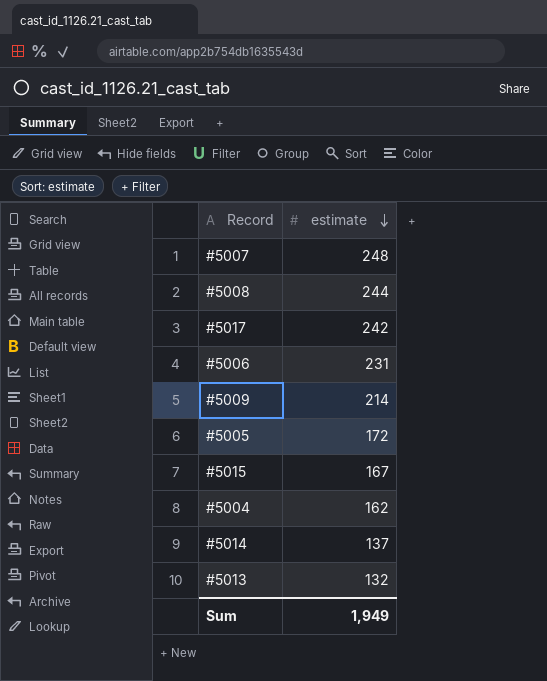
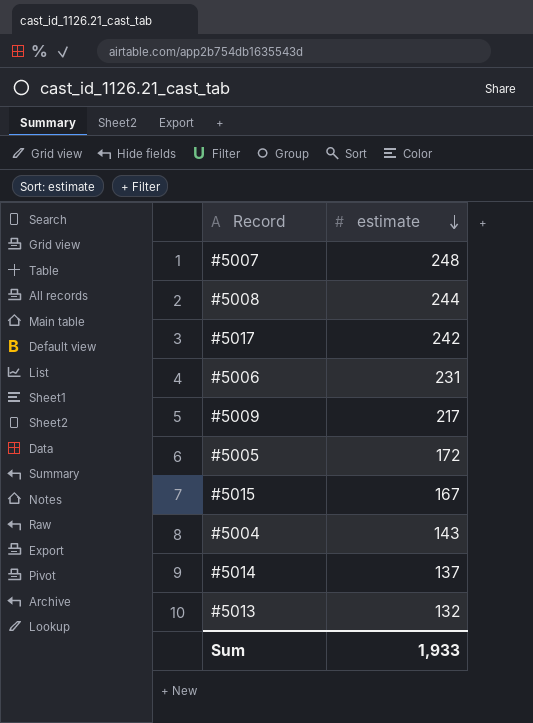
#5009 | estimate: 214 -> 217
#5004 | estimate: 162 -> 143
Sum | estimate: 1,949 -> 1,933

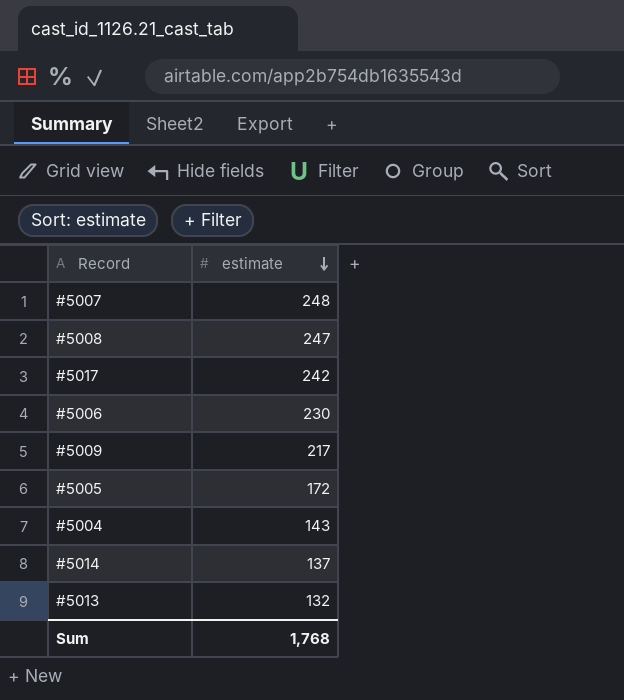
row #5015: 167 -> none
#5008 | estimate: 244 -> 247
#5006 | estimate: 231 -> 230
Sum | estimate: 1,933 -> 1,768

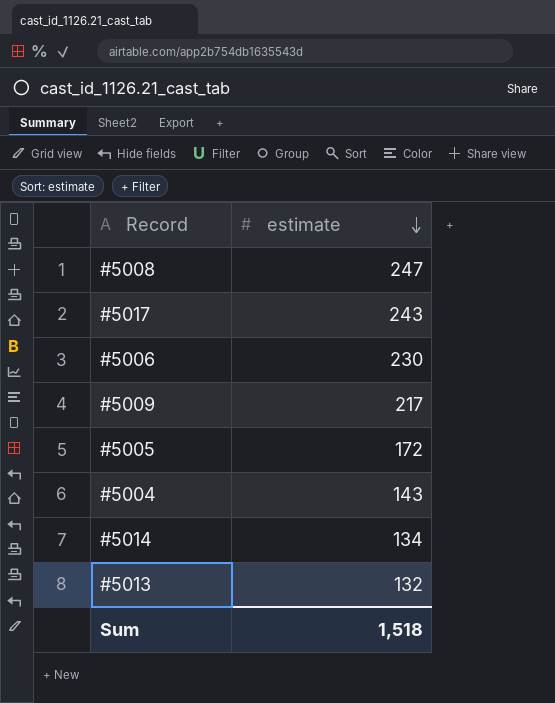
row #5007: 248 -> none
#5017 | estimate: 242 -> 243
#5014 | estimate: 137 -> 134
Sum | estimate: 1,768 -> 1,518

